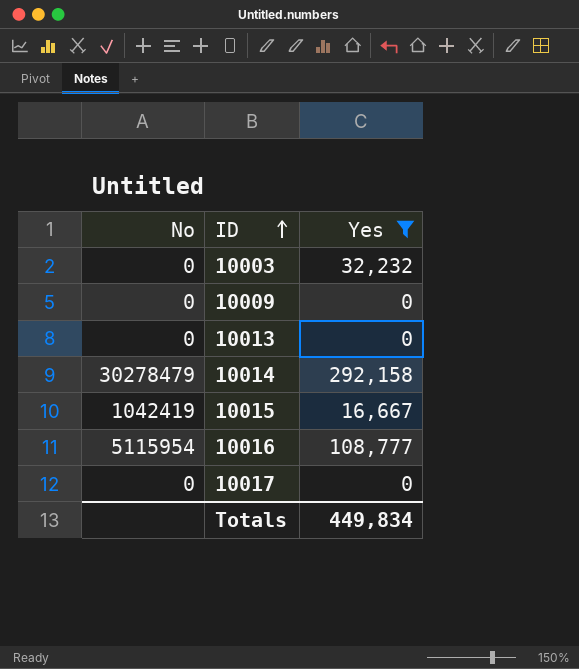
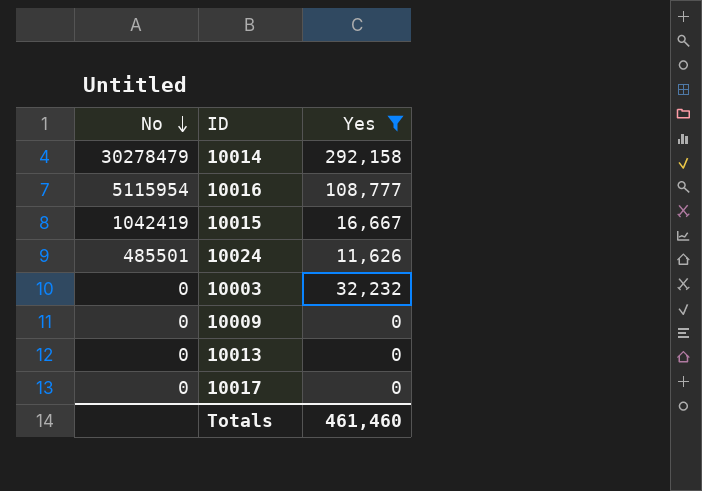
row order: ID ascending -> No descending
row 10024: none -> 485501 | 11,626
Totals | Yes: 449,834 -> 461,460

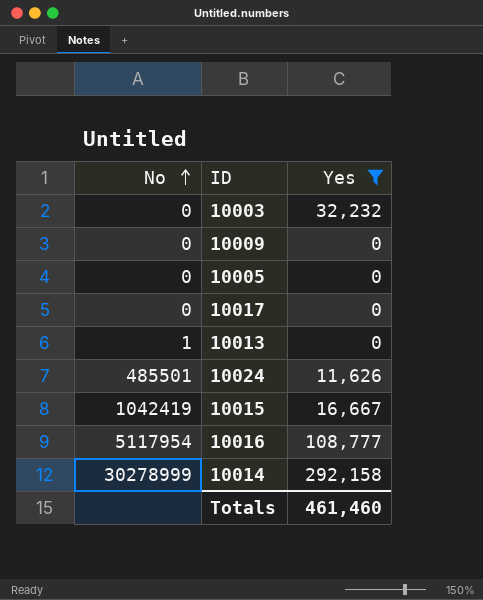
row order: No descending -> No ascending
row 10005: none -> 0 | 0
10013 | No: 0 -> 1
10016 | No: 5115954 -> 5117954
10014 | No: 30278479 -> 30278999

